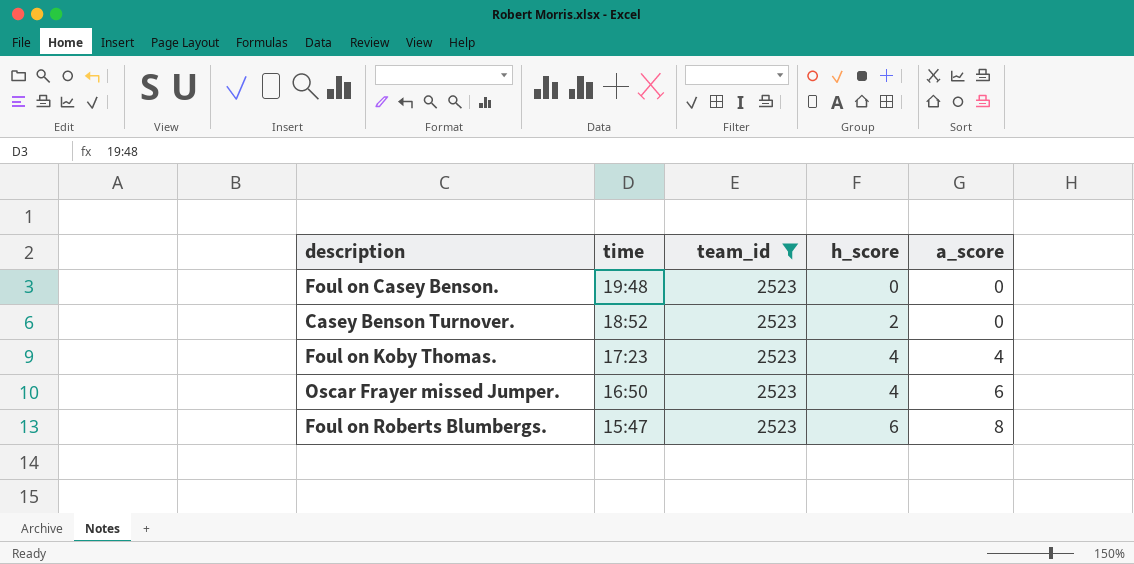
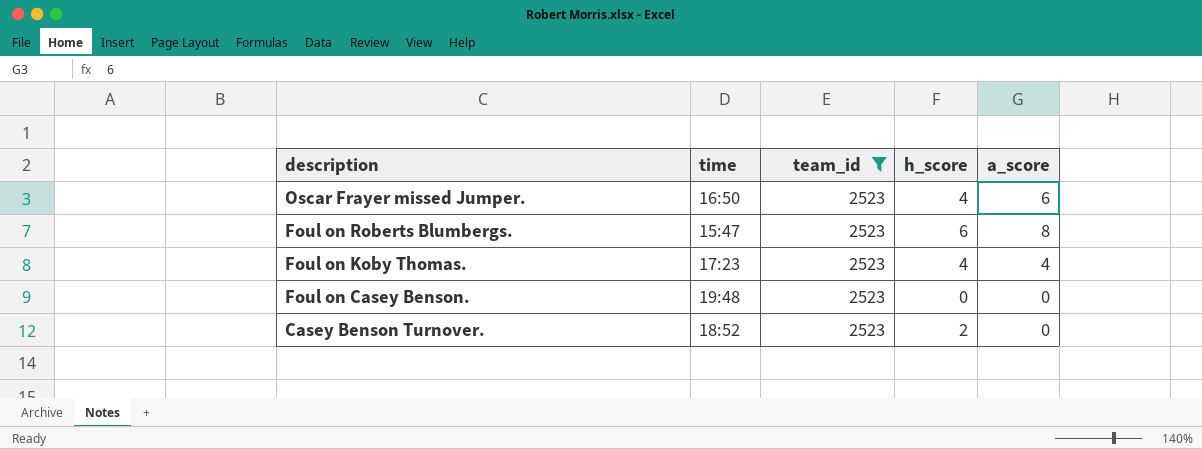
row order: time descending -> description descending

